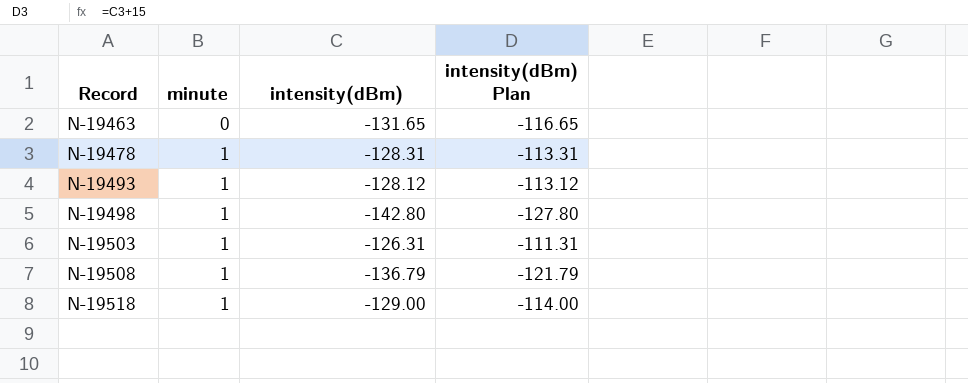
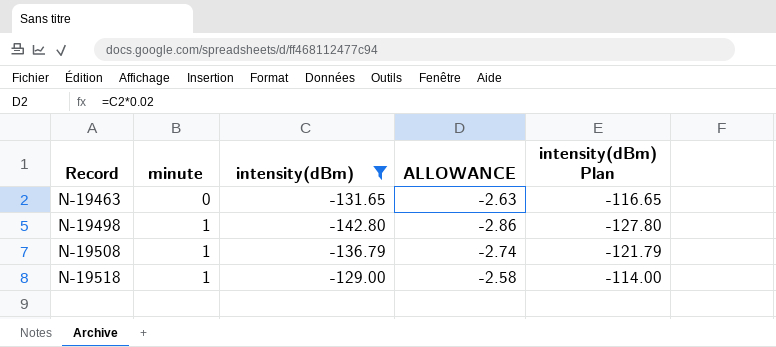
filter: none -> intensity(dBm) <= -129.00
column ALLOWANCE | formula: none -> [intensity(dBm)] * 0.02

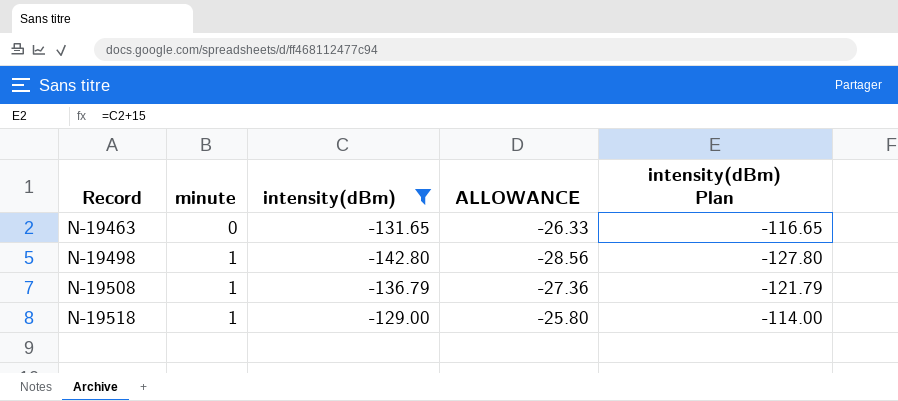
column ALLOWANCE | formula: [intensity(dBm)] * 0.02 -> [intensity(dBm)] * 0.2

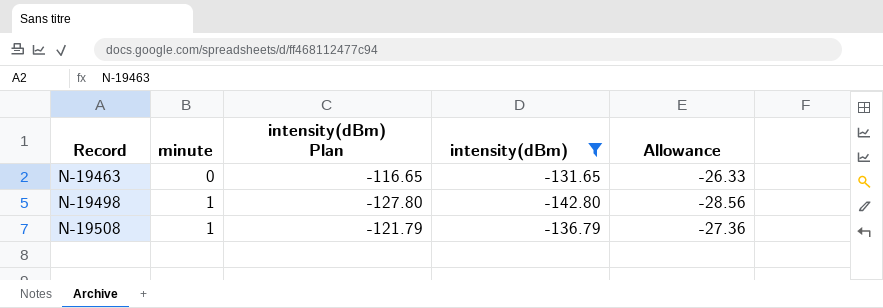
column intensity(dBm) Plan | position: 5 -> 3
column name: ALLOWANCE -> Allowance
row N-19518: 1 | -129.00 | -25.80 | -114.00 -> none

